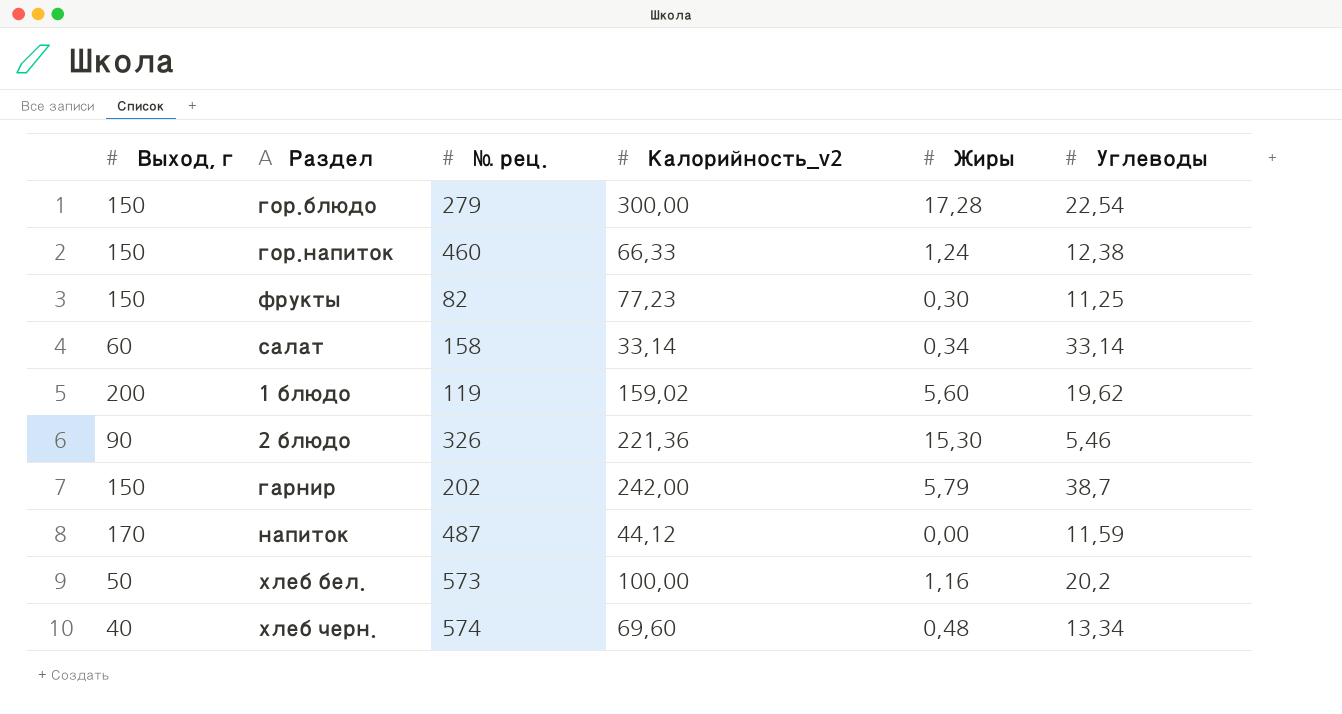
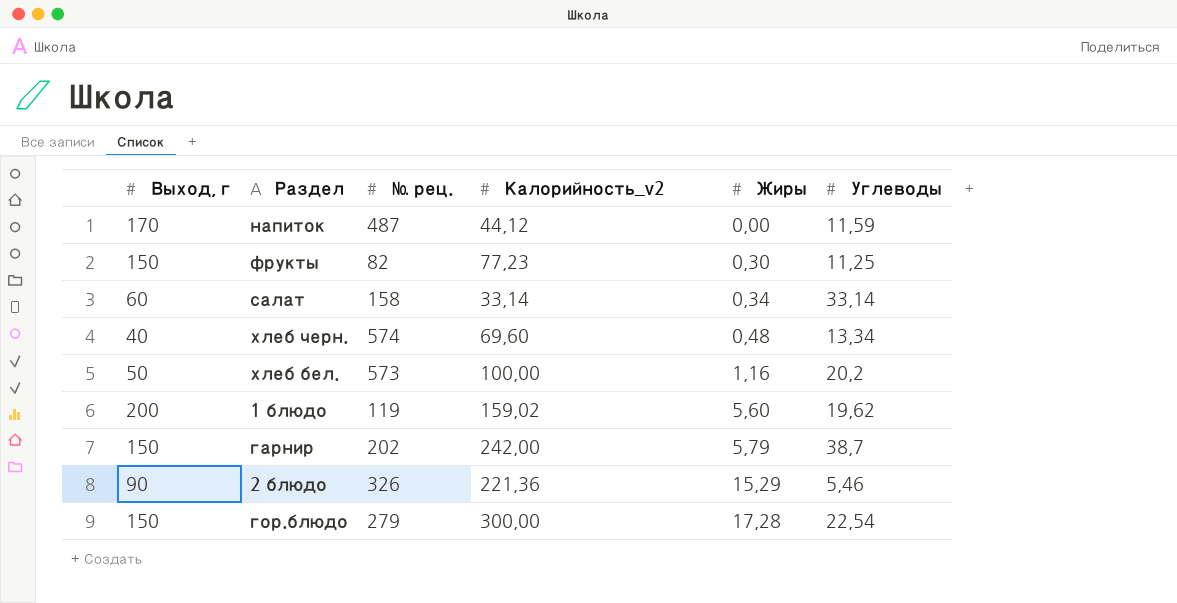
row order: none -> Жиры ascending
row гор.напиток: 150 | 460 | 66,33 | 1,24 | 12,38 -> none
2 блюдо | Жиры: 15,30 -> 15,29

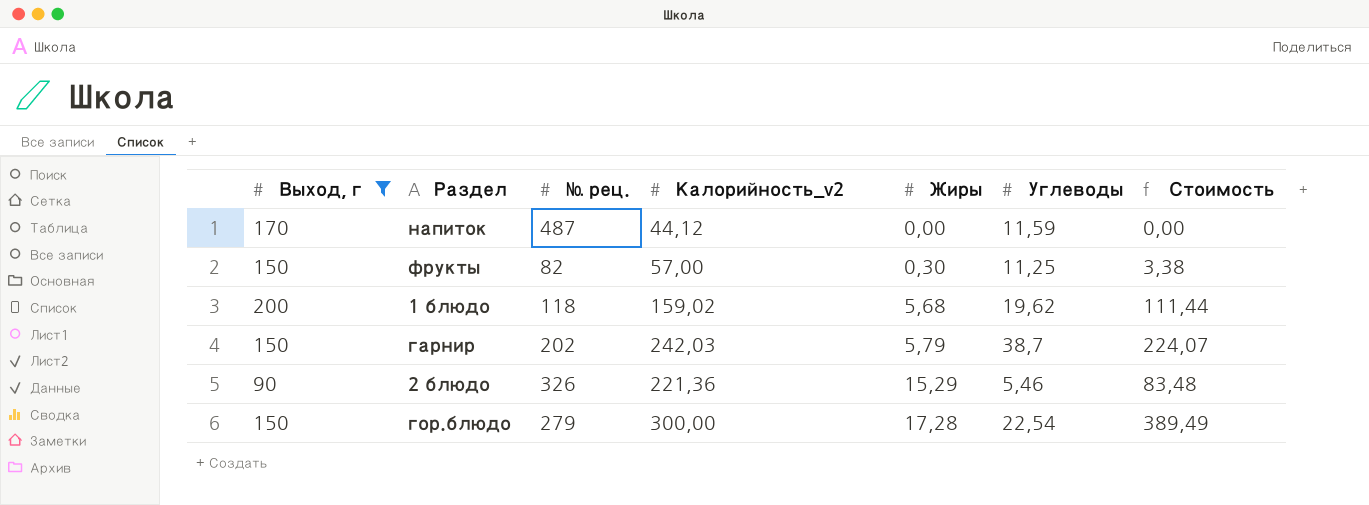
filter: none -> Выход, г >= 90
column Стоимость | formula: none -> [Жиры] * [Углеводы]
фрукты | Калорийность_v2: 77,23 -> 57,00
1 блюдо | № рец.: 119 -> 118
1 блюдо | Жиры: 5,60 -> 5,68
гарнир | Калорийность_v2: 242,00 -> 242,03

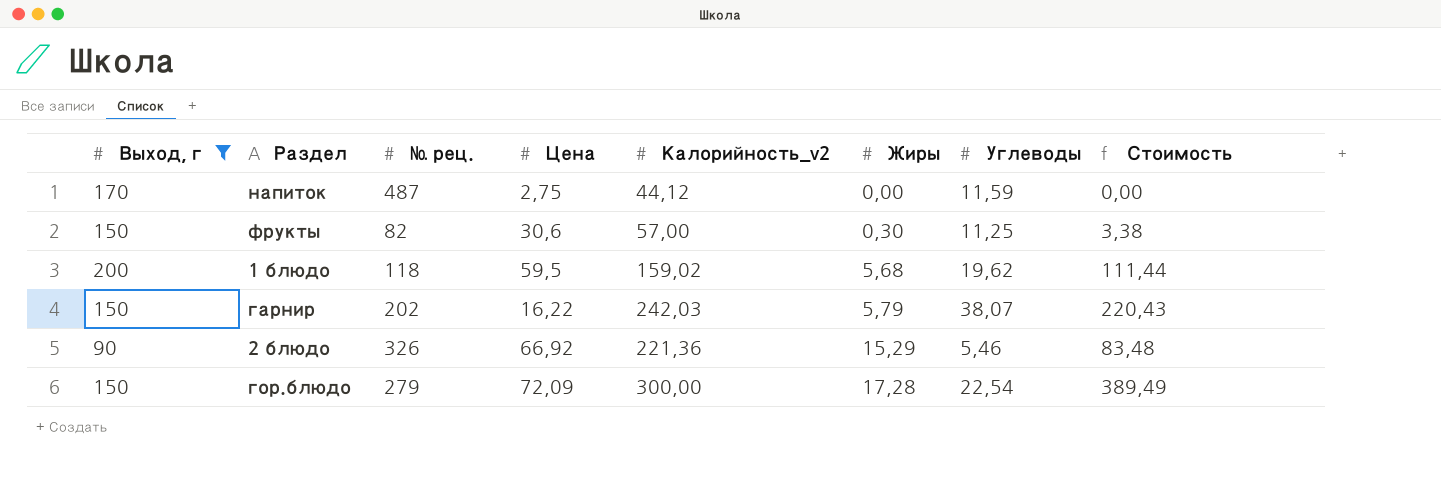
column Цена | position: none -> 4
гарнир | Углеводы: 38,7 -> 38,07
гарнир | Стоимость: 224,07 -> 220,43

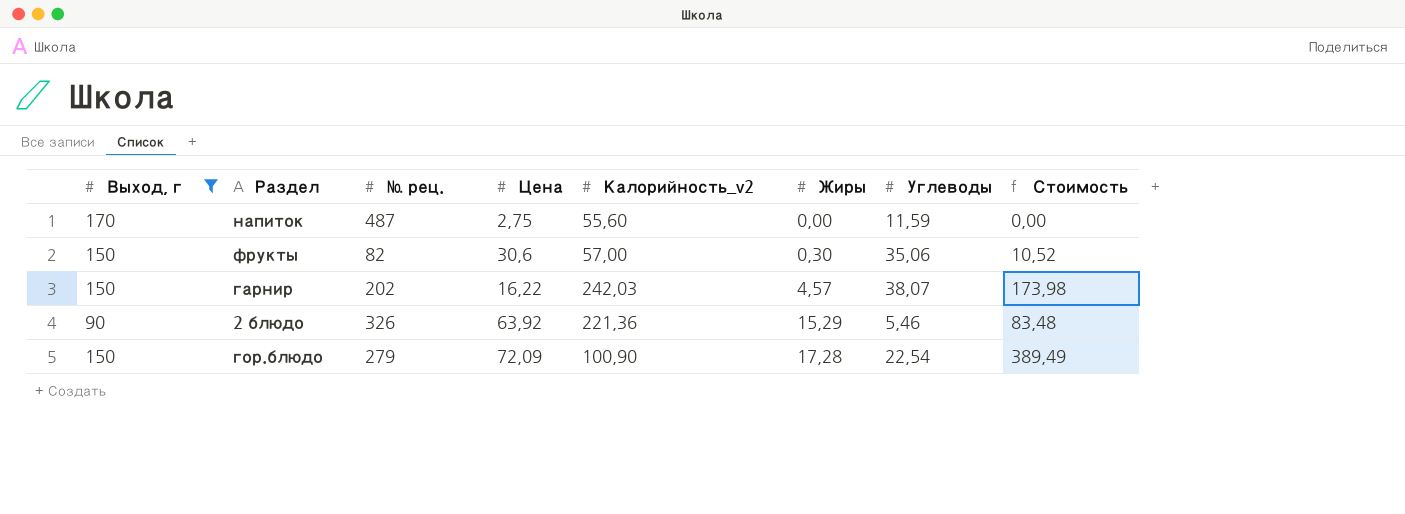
row 1 блюдо: 200 | 118 | 59,5 | 159,02 | 5,68 | 19,62 | 111,44 -> none
напиток | Калорийность_v2: 44,12 -> 55,60
фрукты | Углеводы: 11,25 -> 35,06
фрукты | Стоимость: 3,38 -> 10,52
гарнир | Жиры: 5,79 -> 4,57
гарнир | Стоимость: 220,43 -> 173,98
2 блюдо | Цена: 66,92 -> 63,92
гор.блюдо | Калорийность_v2: 300,00 -> 100,90

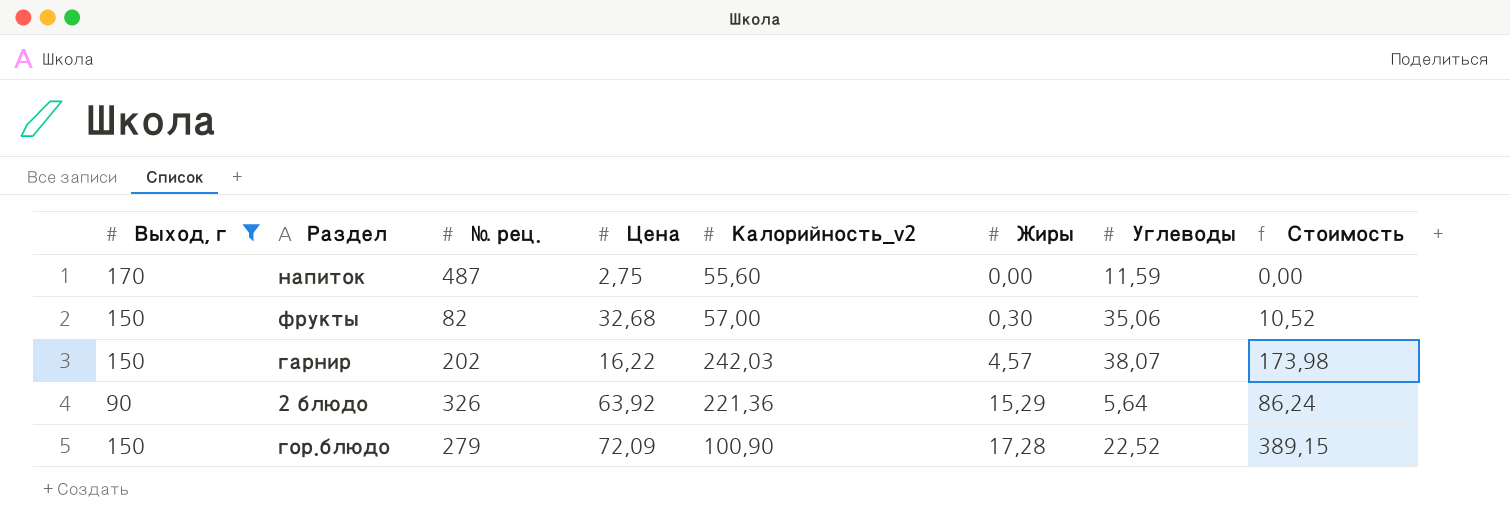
фрукты | Цена: 30,6 -> 32,68
2 блюдо | Углеводы: 5,46 -> 5,64
2 блюдо | Стоимость: 83,48 -> 86,24
гор.блюдо | Углеводы: 22,54 -> 22,52
гор.блюдо | Стоимость: 389,49 -> 389,15

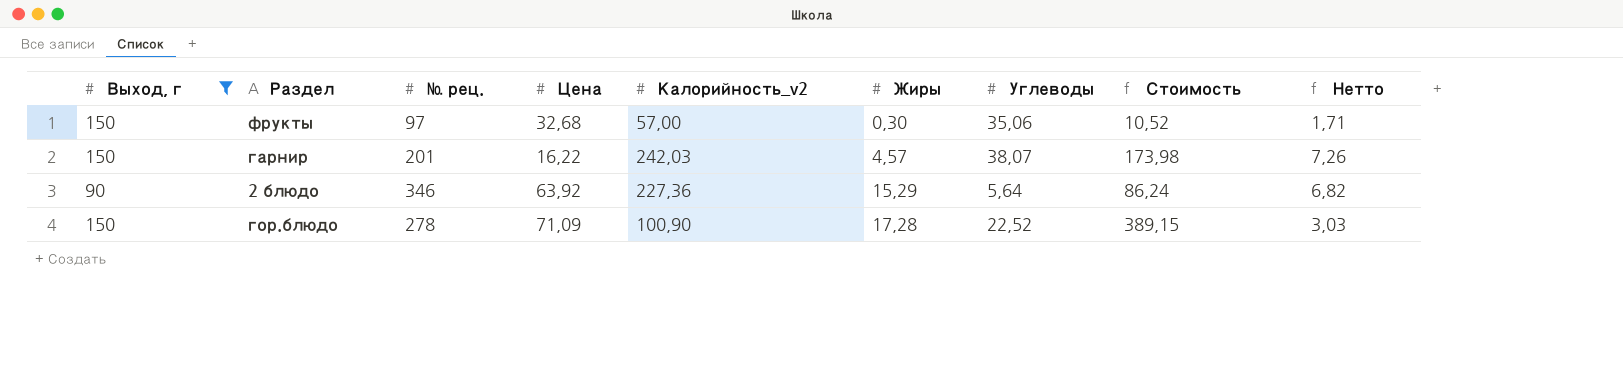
column Нетто | formula: none -> [Калорийность_v2] * 0,03
row напиток: 170 | 487 | 2,75 | 55,60 | 0,00 | 11,59 | 0,00 -> none
фрукты | № рец.: 82 -> 97
гарнир | № рец.: 202 -> 201
2 блюдо | № рец.: 326 -> 346
2 блюдо | Калорийность_v2: 221,36 -> 227,36
гор.блюдо | № рец.: 279 -> 278
гор.блюдо | Цена: 72,09 -> 71,09

